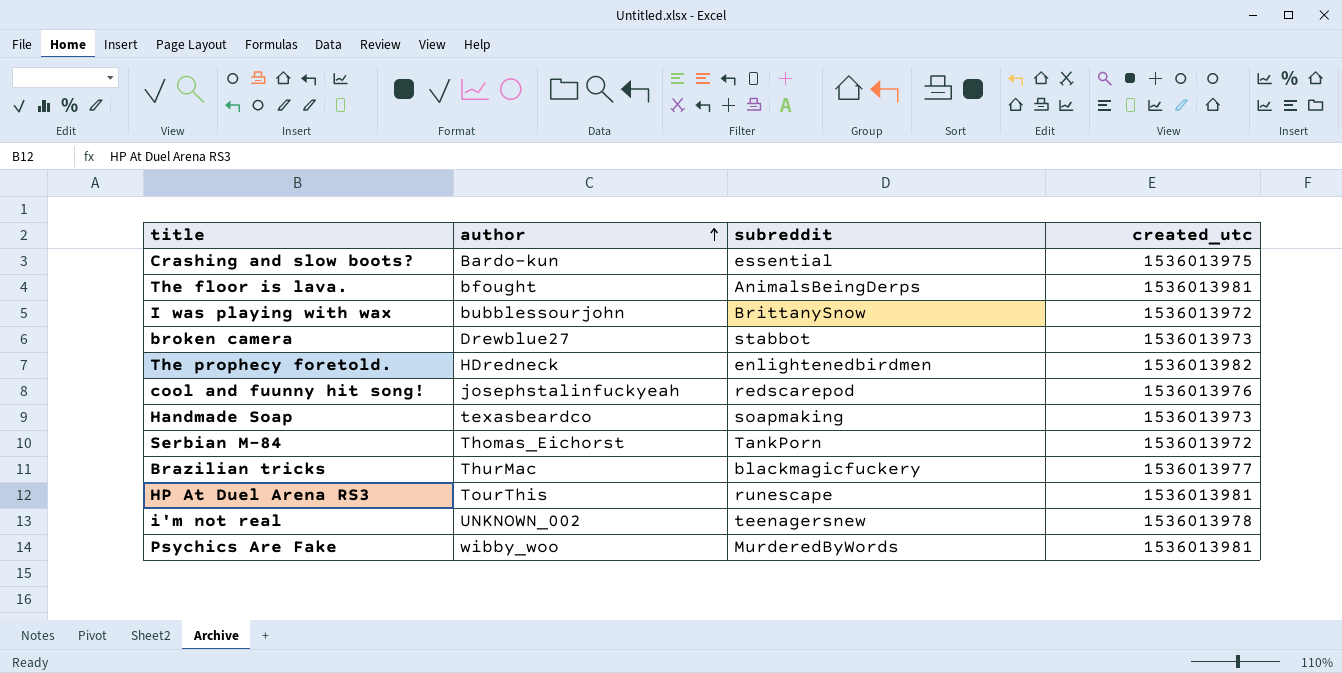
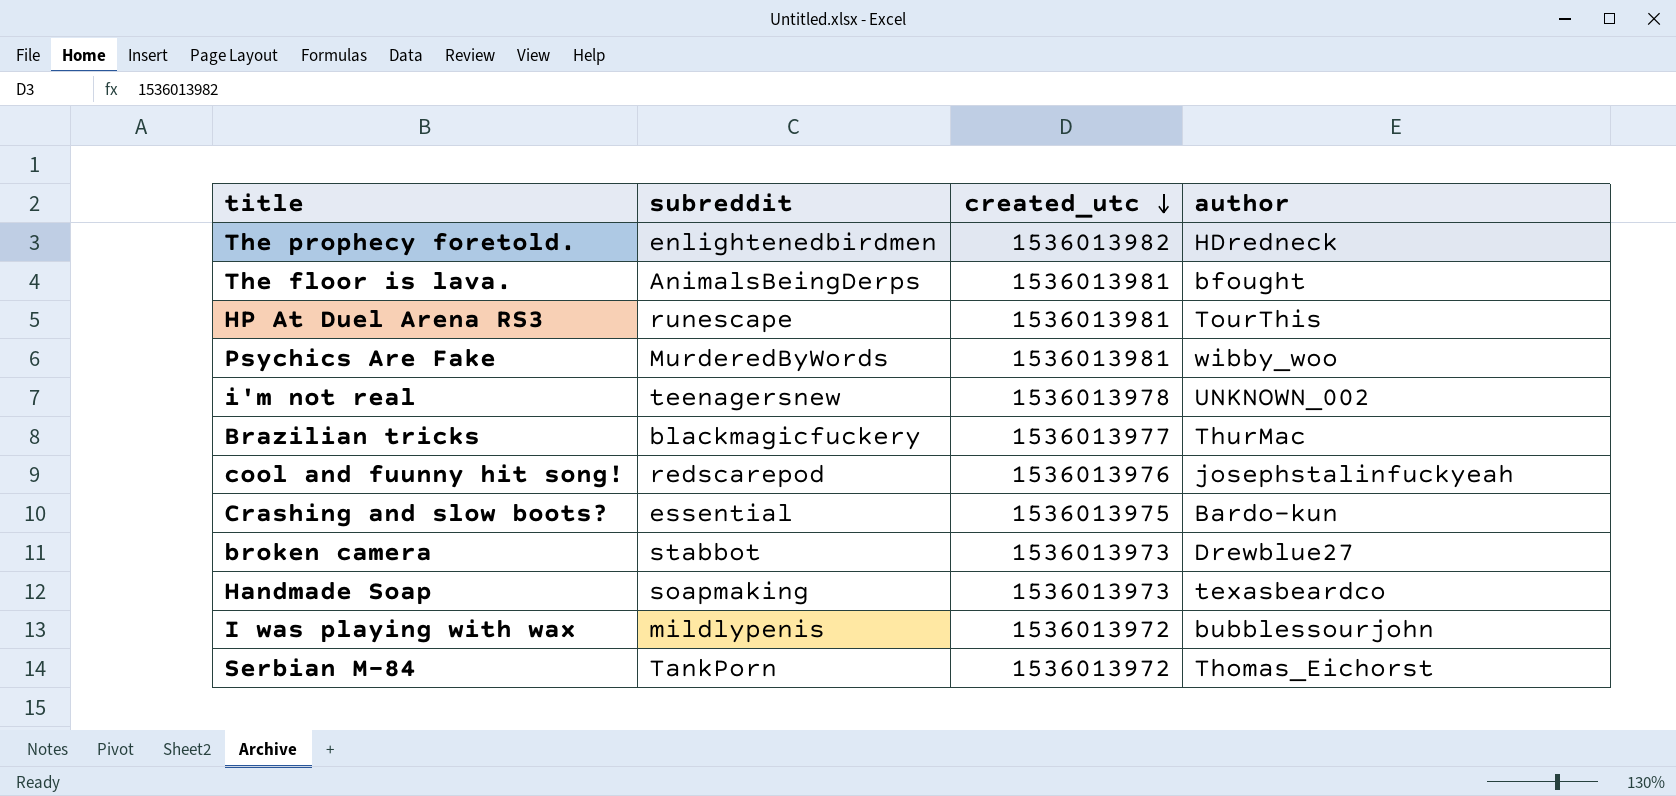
row order: author ascending -> created_utc descending
column author | position: 2 -> 4
I was playing with wax | subreddit: BrittanySnow -> mildlypenis

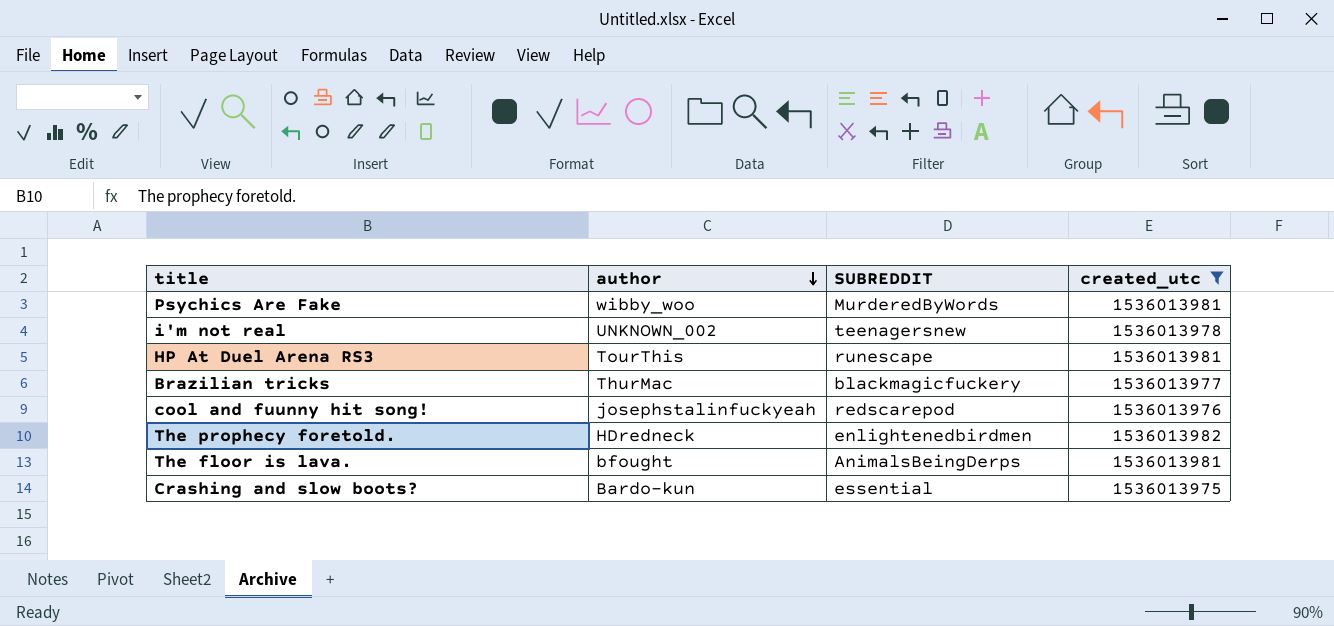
filter: none -> created_utc >= 1536013975
row order: created_utc descending -> author descending
column author | position: 4 -> 2
column name: subreddit -> SUBREDDIT

